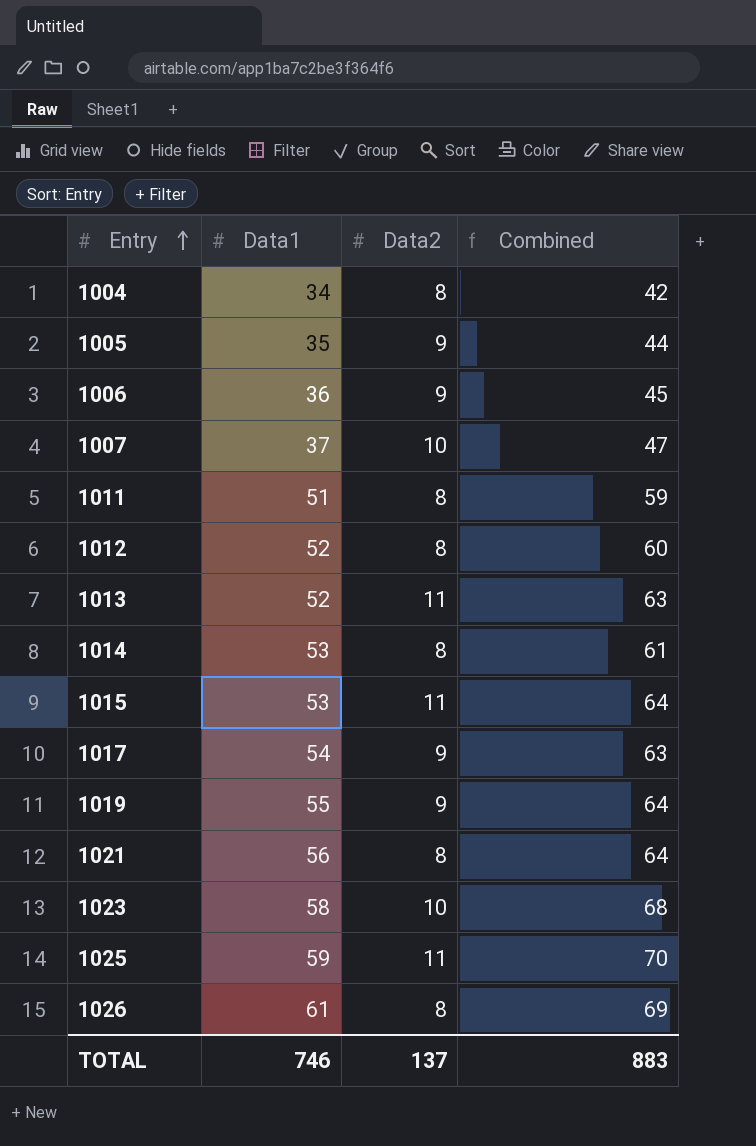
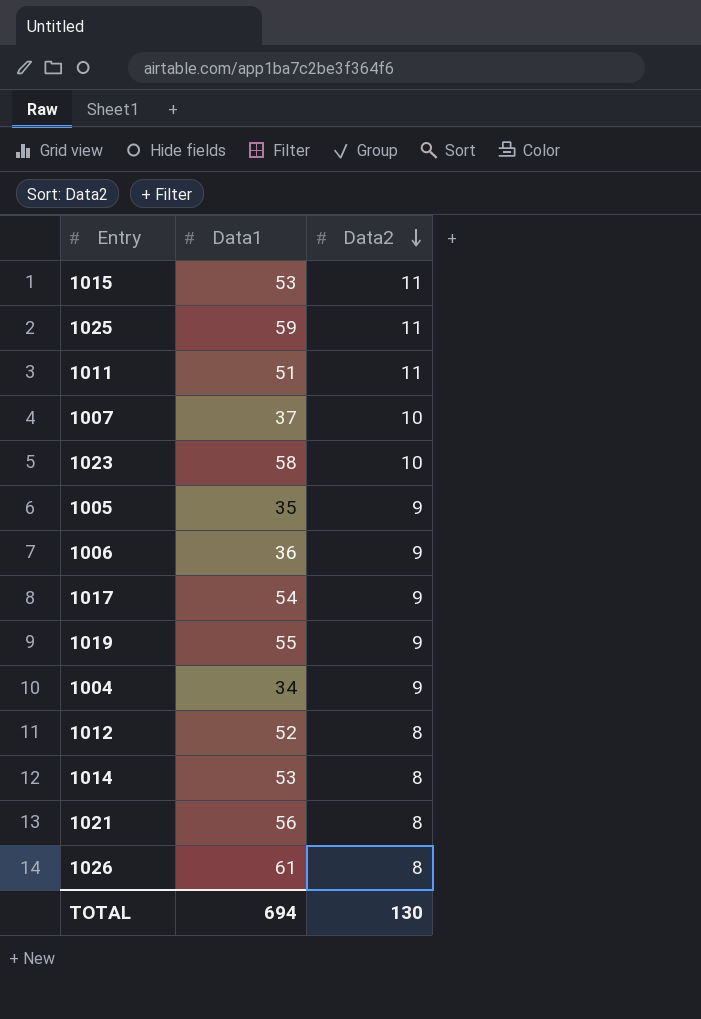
row order: Entry ascending -> Data2 descending
column Combined | formula: [Data1] + [Data2] -> none
row 1013: 52 | 11 | 63 -> none
1011 | Data2: 8 -> 11
1004 | Data2: 8 -> 9
TOTAL | Data1: 746 -> 694
TOTAL | Data2: 137 -> 130

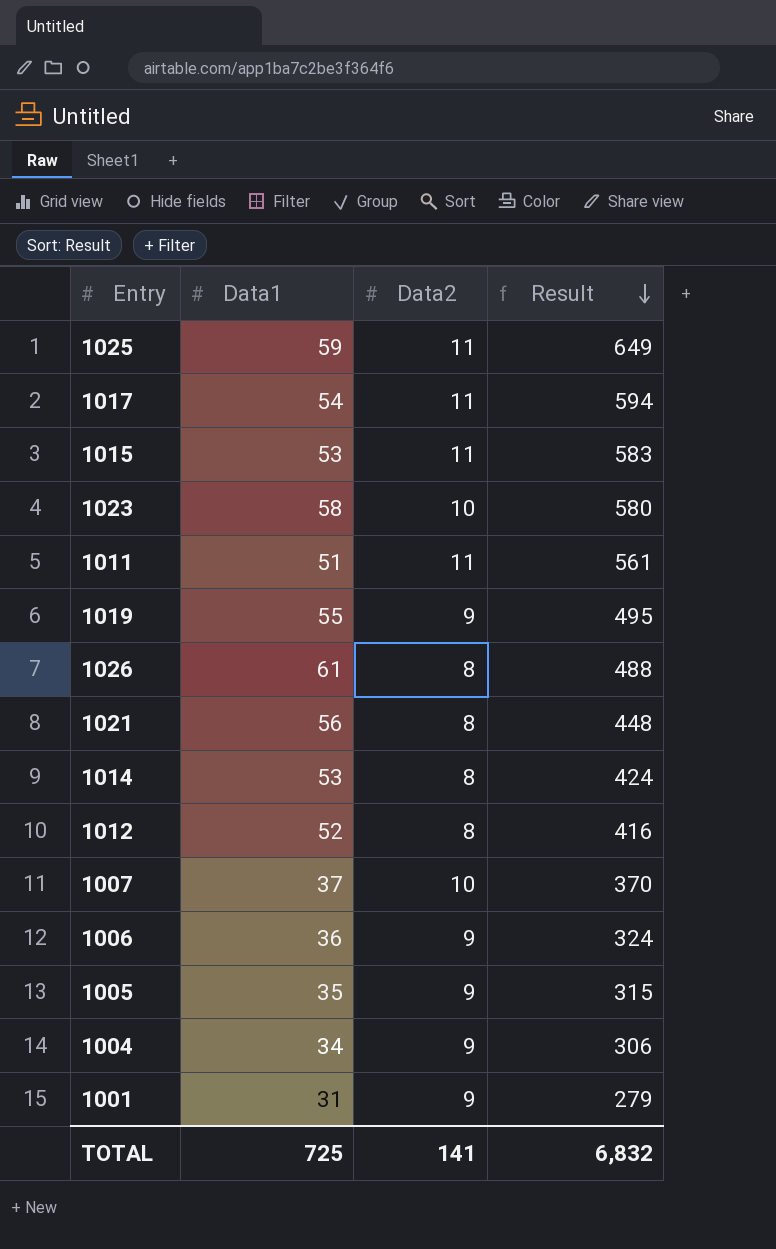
row order: Data2 descending -> Result descending
column Result | formula: none -> [Data1] * [Data2]
1017 | Data2: 9 -> 11
row 1001: none -> 31 | 9 | 279
TOTAL | Data1: 694 -> 725
TOTAL | Data2: 130 -> 141

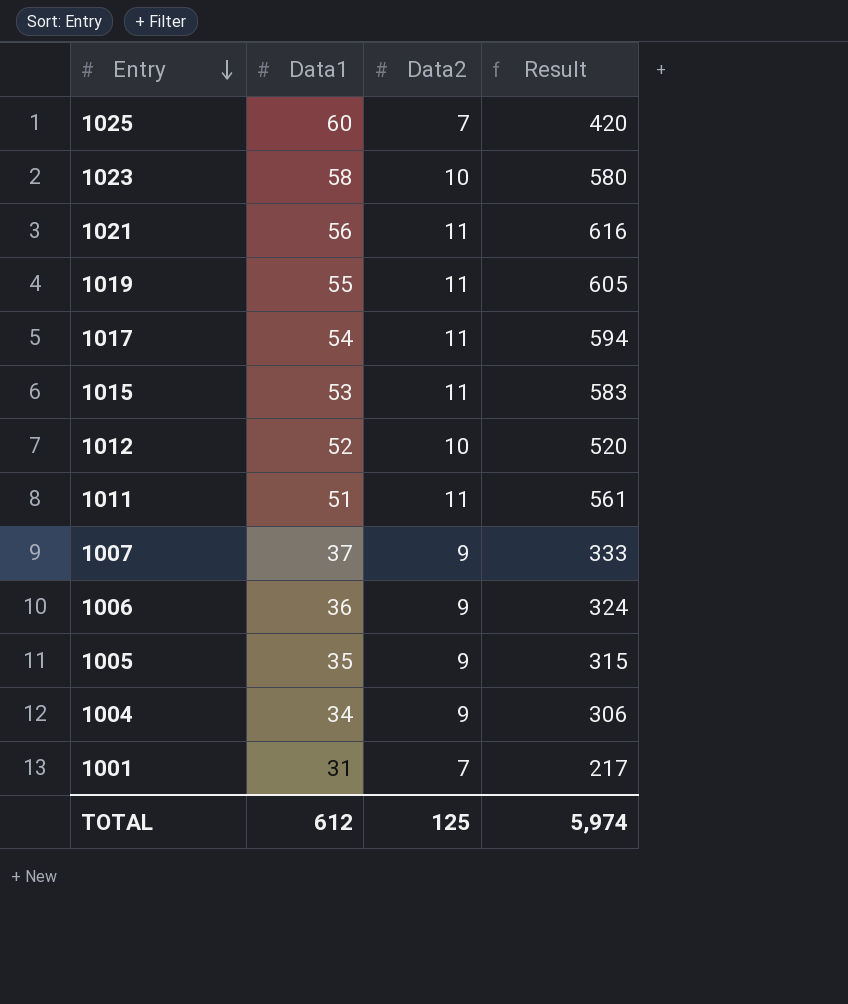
row order: Result descending -> Entry descending
row 1026: 61 | 8 | 488 -> none
row 1014: 53 | 8 | 424 -> none
1025 | Data1: 59 -> 60
1025 | Data2: 11 -> 7
1025 | Result: 649 -> 420
1021 | Data2: 8 -> 11
1021 | Result: 448 -> 616
1019 | Data2: 9 -> 11
1019 | Result: 495 -> 605
1012 | Data2: 8 -> 10
1012 | Result: 416 -> 520
1007 | Data2: 10 -> 9
1007 | Result: 370 -> 333
1001 | Data2: 9 -> 7
1001 | Result: 279 -> 217
TOTAL | Data1: 725 -> 612
TOTAL | Data2: 141 -> 125
TOTAL | Result: 6,832 -> 5,974

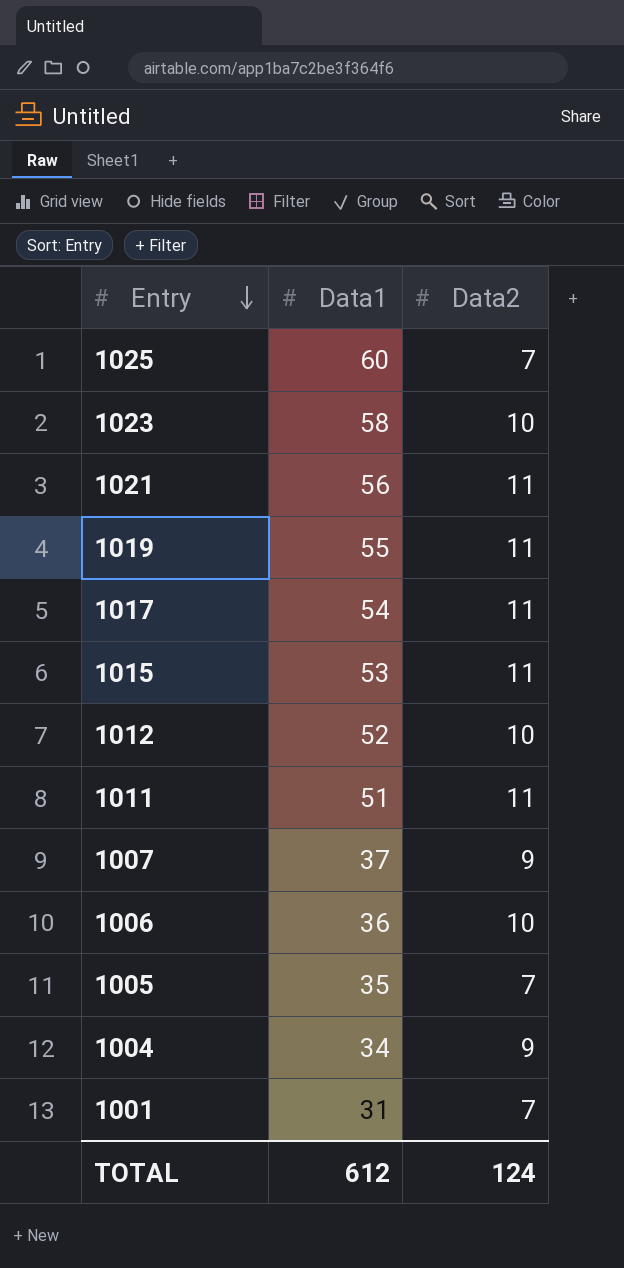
column Result | formula: [Data1] * [Data2] -> none
1006 | Data2: 9 -> 10
1005 | Data2: 9 -> 7
TOTAL | Data2: 125 -> 124

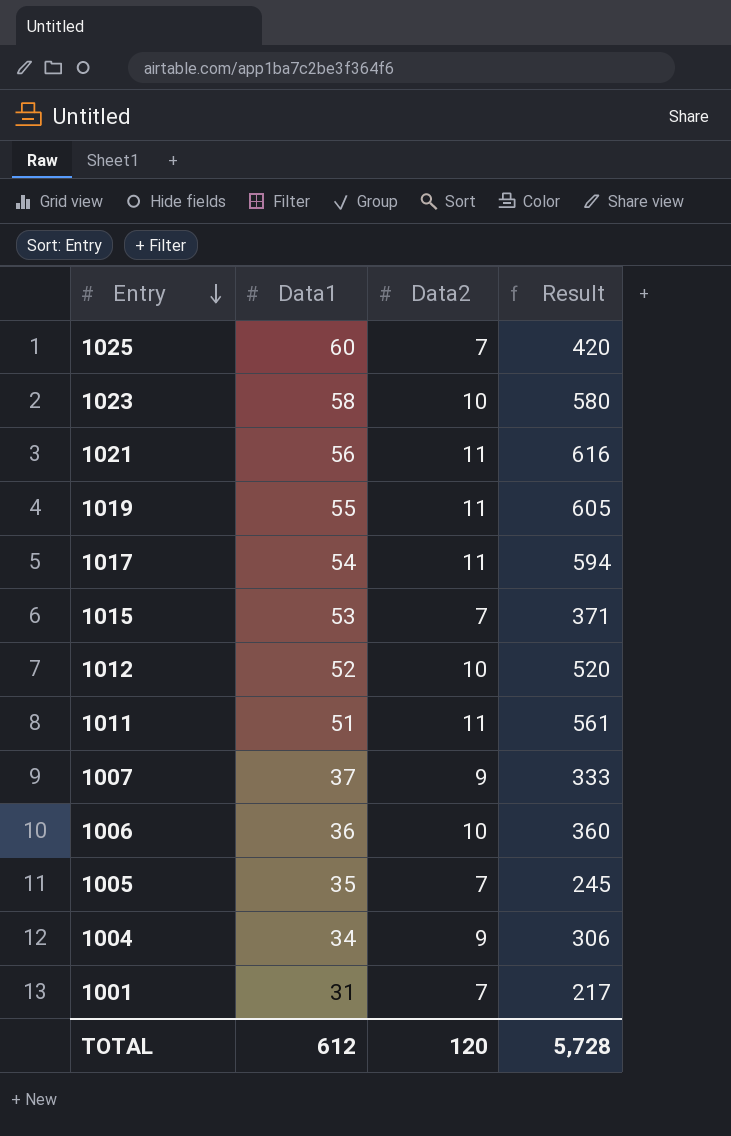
column Result | formula: none -> [Data1] * [Data2]
1015 | Data2: 11 -> 7
TOTAL | Data2: 124 -> 120

